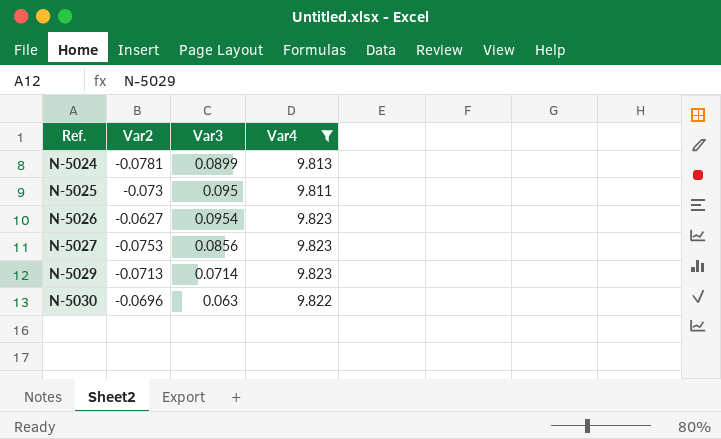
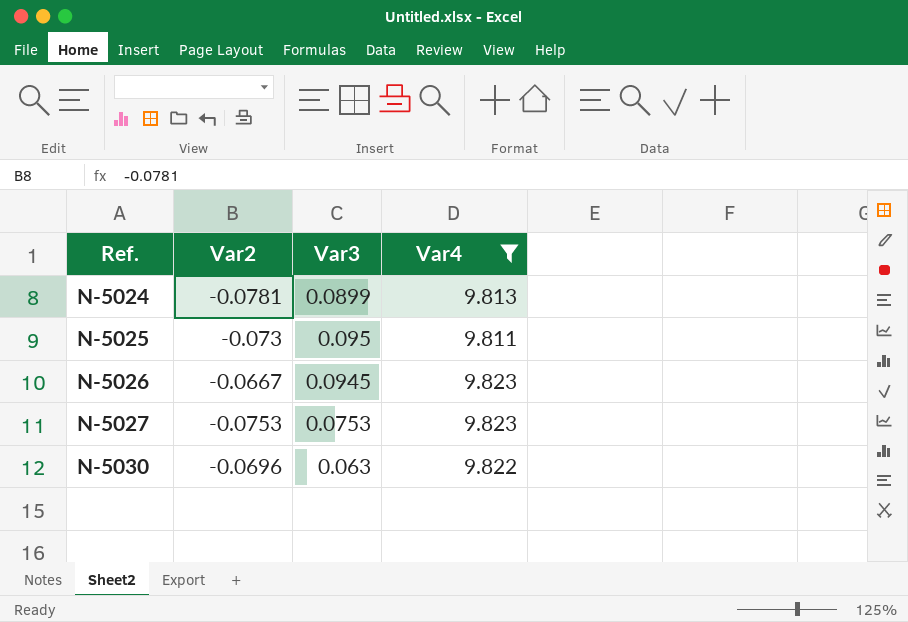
row N-5029: -0.0713 | 0.0714 | 9.823 -> none
N-5026 | Var2: -0.0627 -> -0.0667
N-5026 | Var3: 0.0954 -> 0.0945
N-5027 | Var3: 0.0856 -> 0.0753

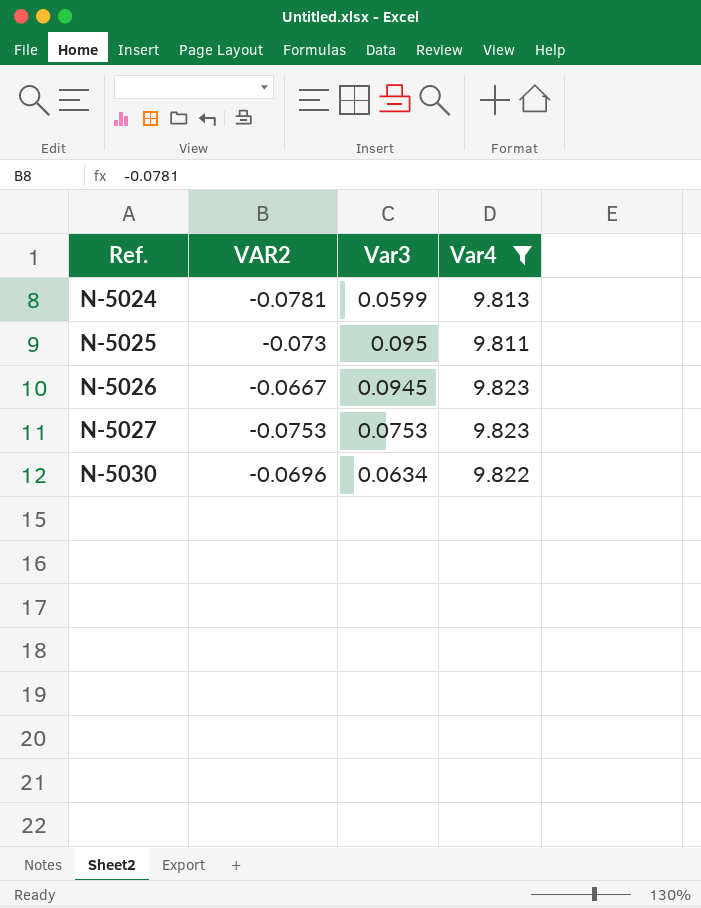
column name: Var2 -> VAR2
N-5024 | Var3: 0.0899 -> 0.0599
N-5030 | Var3: 0.063 -> 0.0634

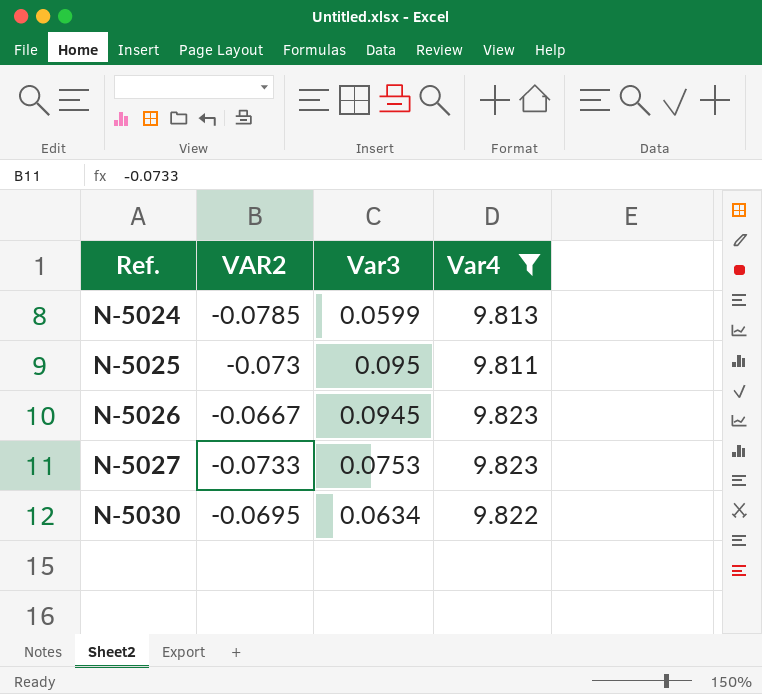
N-5024 | VAR2: -0.0781 -> -0.0785
N-5027 | VAR2: -0.0753 -> -0.0733
N-5030 | VAR2: -0.0696 -> -0.0695

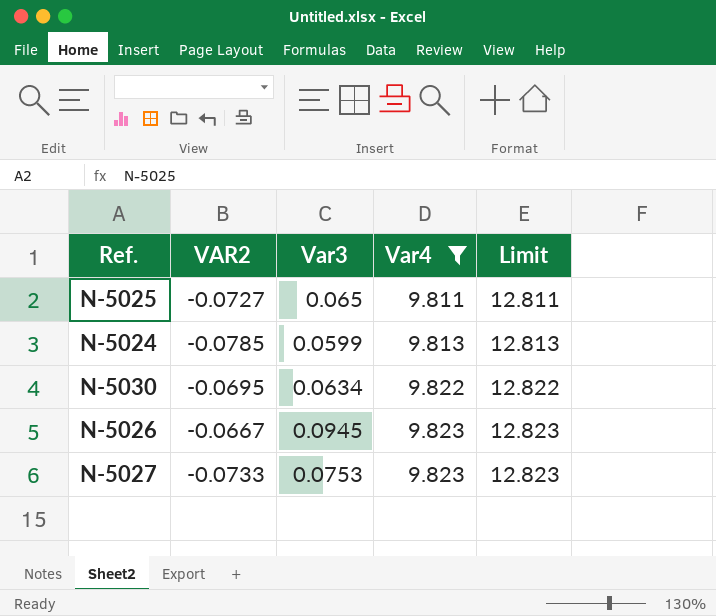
row order: Ref. ascending -> Var4 ascending
column Limit | formula: none -> [Var4] + 3
N-5025 | VAR2: -0.073 -> -0.0727
N-5025 | Var3: 0.095 -> 0.065

